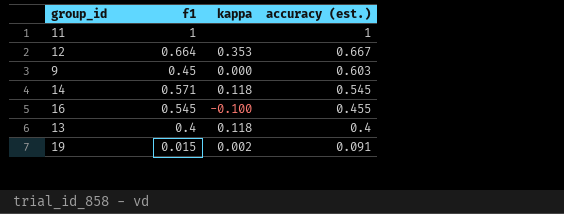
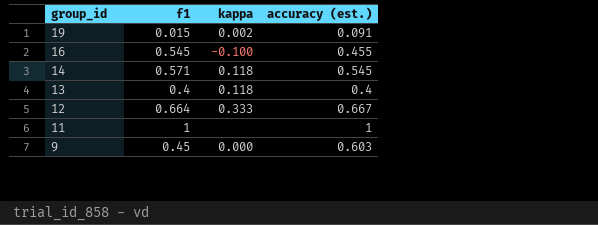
row order: accuracy (est.) descending -> group_id descending
12 | kappa: 0.353 -> 0.333

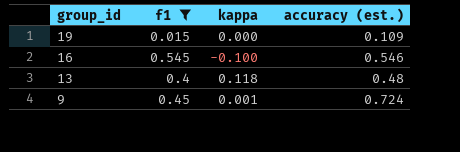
filter: none -> f1 <= 0.545
19 | kappa: 0.002 -> 0.000
19 | accuracy (est.): 0.091 -> 0.109
16 | accuracy (est.): 0.455 -> 0.546
13 | accuracy (est.): 0.4 -> 0.48
9 | kappa: 0.000 -> 0.001
9 | accuracy (est.): 0.603 -> 0.724

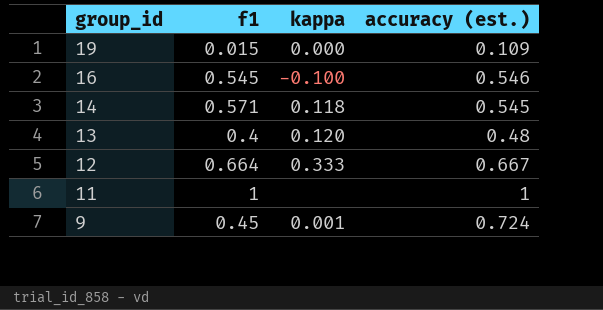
filter: f1 <= 0.545 -> none
13 | kappa: 0.118 -> 0.120

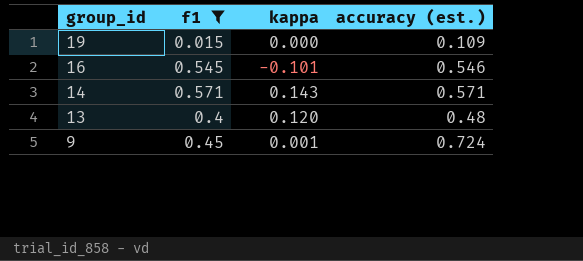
filter: none -> f1 <= 0.571
16 | kappa: -0.100 -> -0.101
14 | kappa: 0.118 -> 0.143
14 | accuracy (est.): 0.545 -> 0.571

